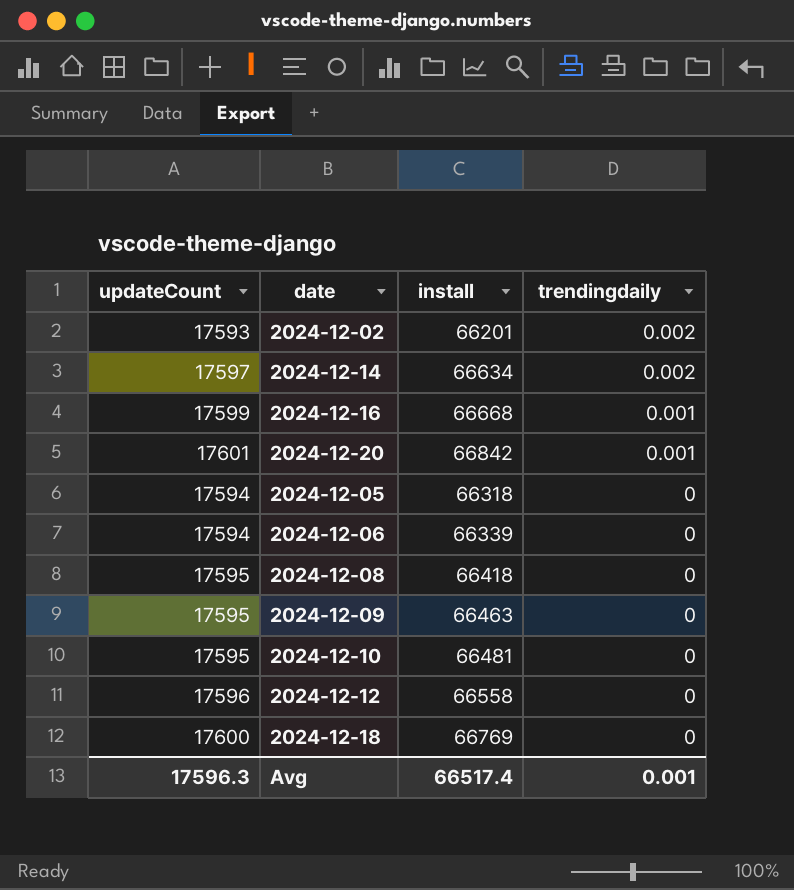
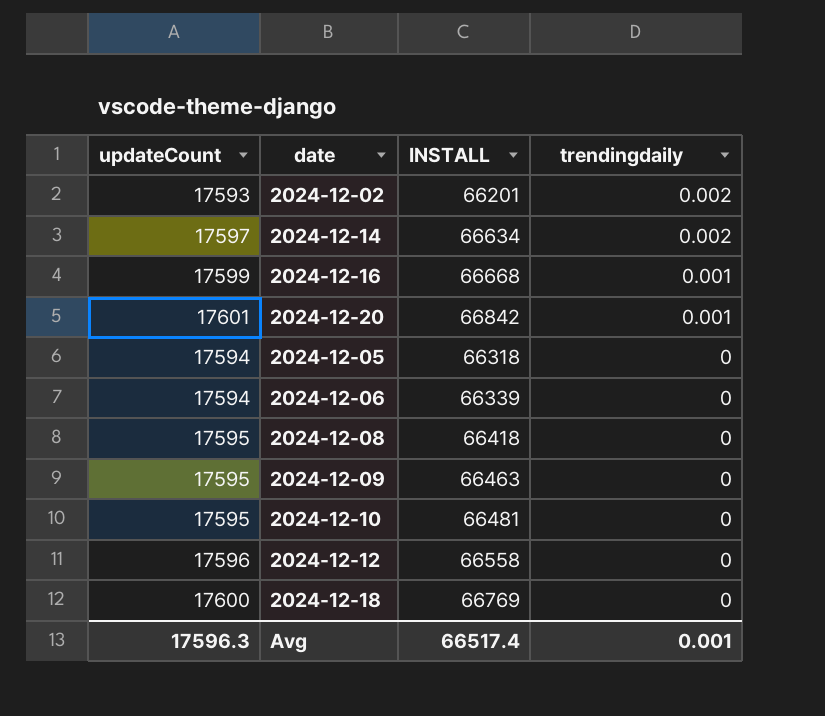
column name: install -> INSTALL

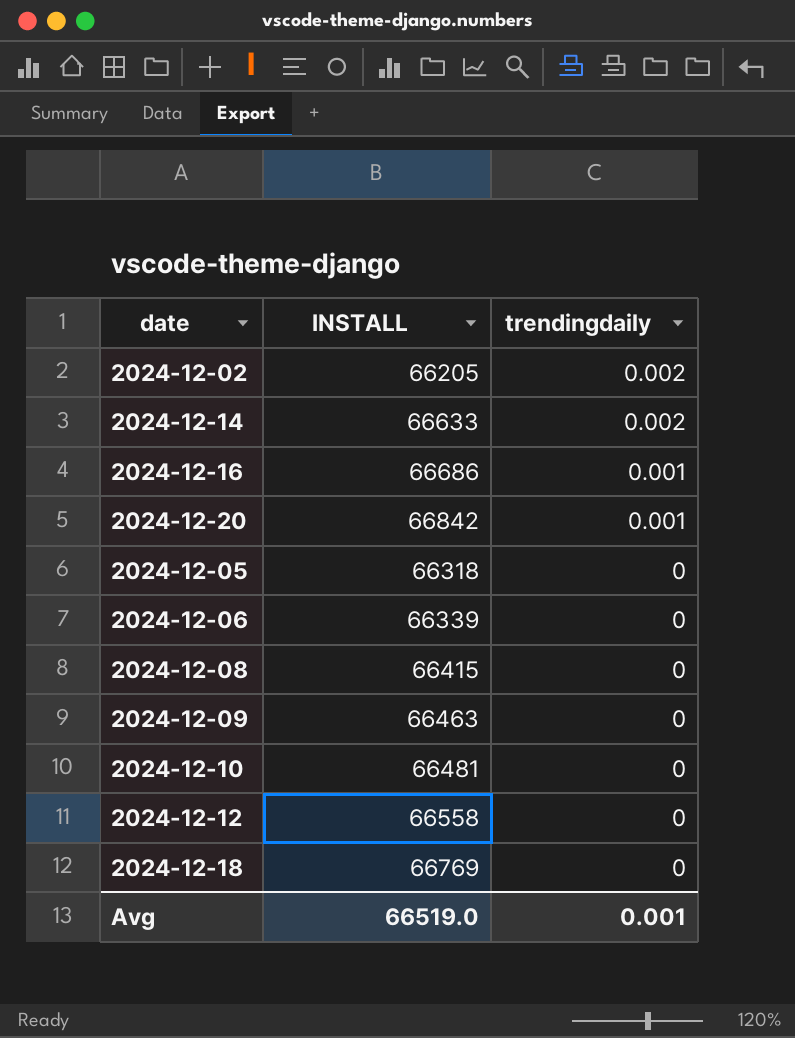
column updateCount | position: 1 -> none
2024-12-02 | INSTALL: 66201 -> 66205
2024-12-14 | INSTALL: 66634 -> 66633
2024-12-16 | INSTALL: 66668 -> 66686
2024-12-08 | INSTALL: 66418 -> 66415
Avg | INSTALL: 66517.4 -> 66519.0

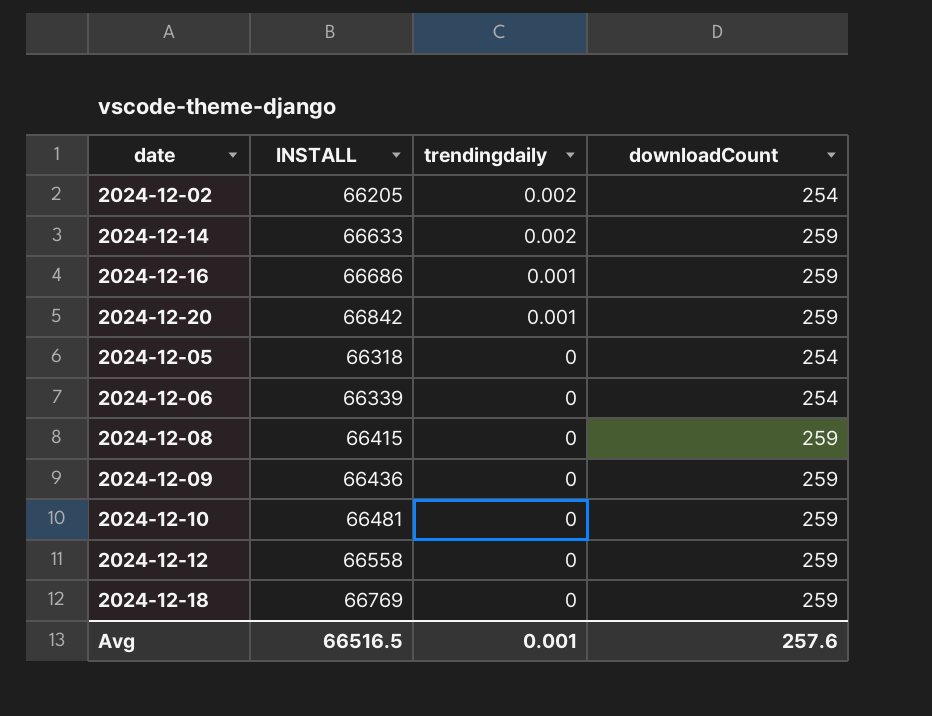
column downloadCount | position: none -> 4
2024-12-09 | INSTALL: 66463 -> 66436
Avg | INSTALL: 66519.0 -> 66516.5

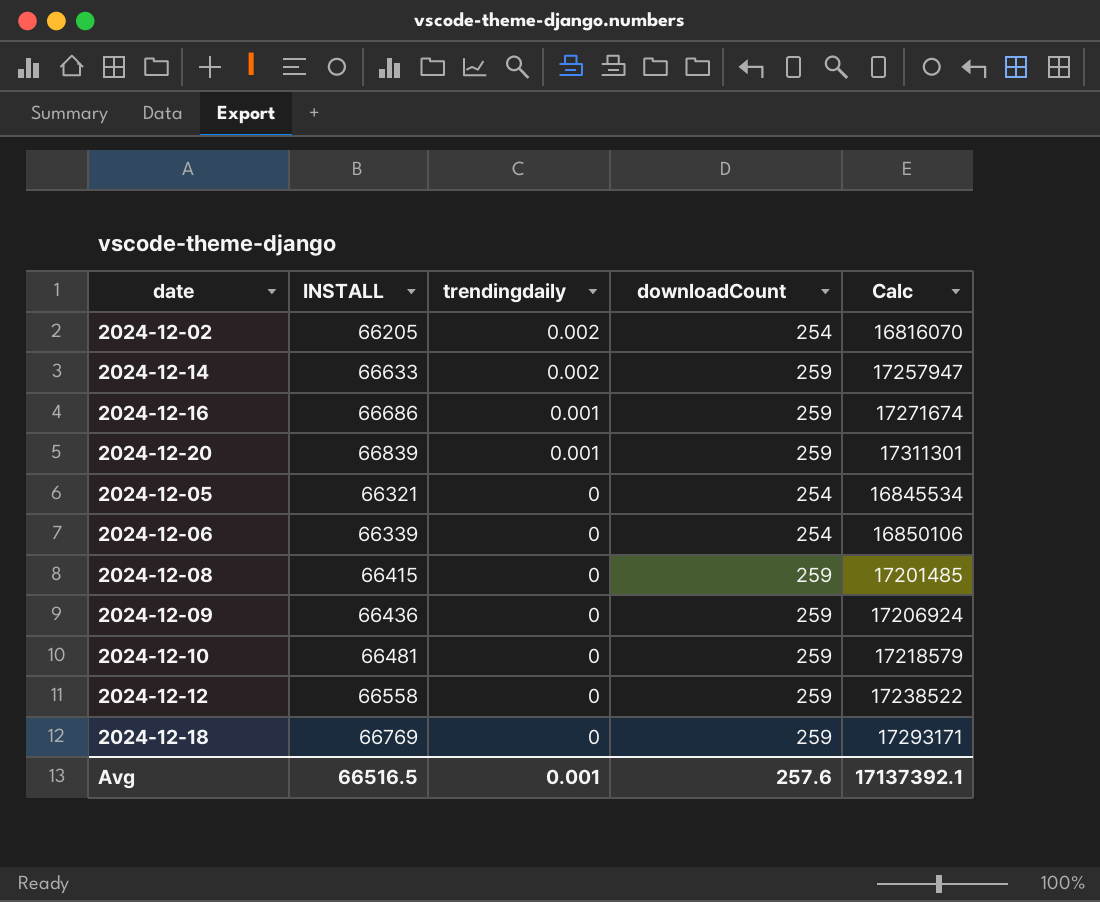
column Calc | formula: none -> [INSTALL] * [downloadCount]
2024-12-20 | INSTALL: 66842 -> 66839
2024-12-05 | INSTALL: 66318 -> 66321

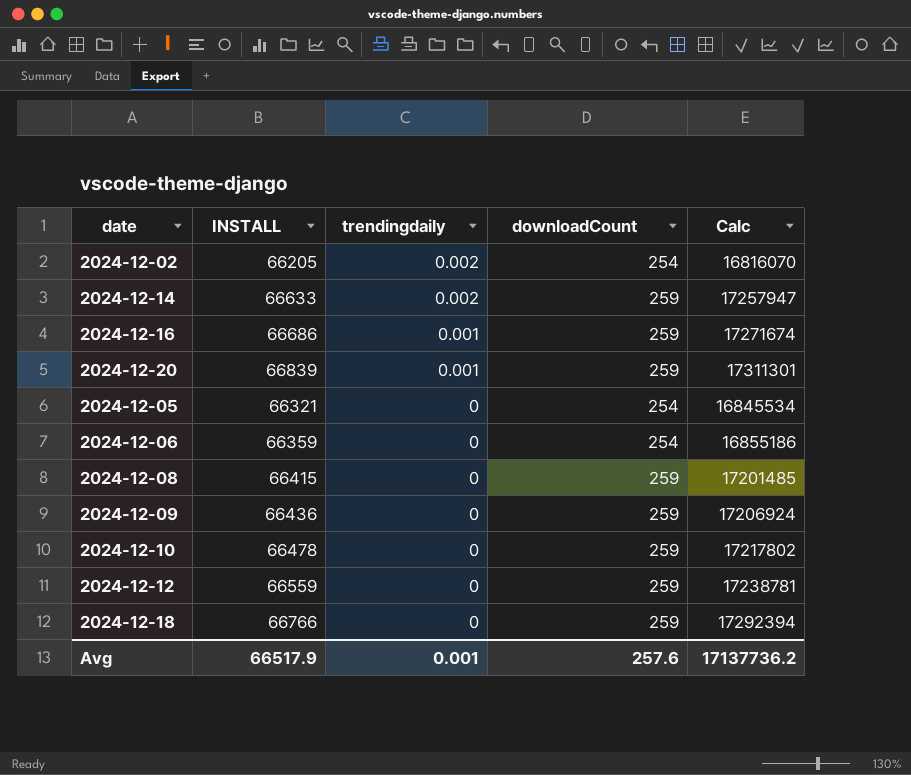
2024-12-06 | INSTALL: 66339 -> 66359
2024-12-06 | Calc: 16850106 -> 16855186
2024-12-10 | INSTALL: 66481 -> 66478
2024-12-10 | Calc: 17218579 -> 17217802
2024-12-12 | INSTALL: 66558 -> 66559
2024-12-12 | Calc: 17238522 -> 17238781
2024-12-18 | INSTALL: 66769 -> 66766
2024-12-18 | Calc: 17293171 -> 17292394
Avg | INSTALL: 66516.5 -> 66517.9
Avg | Calc: 17137392.1 -> 17137736.2

